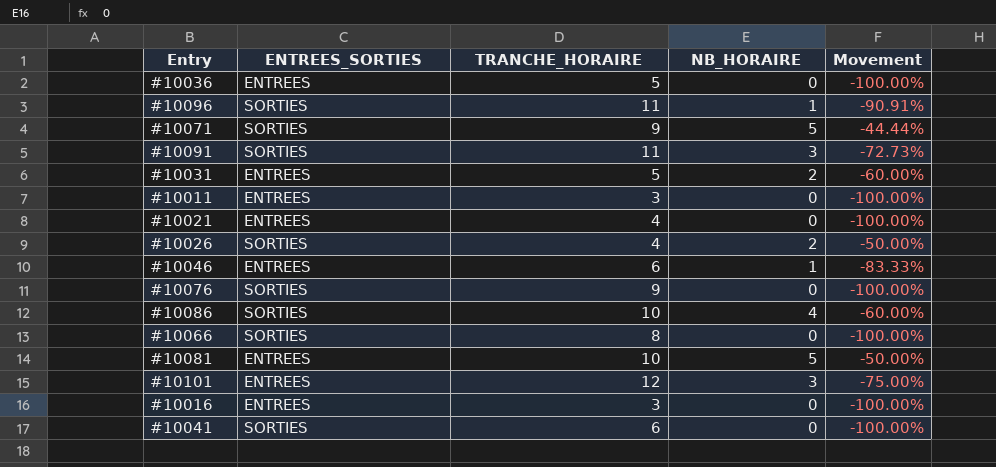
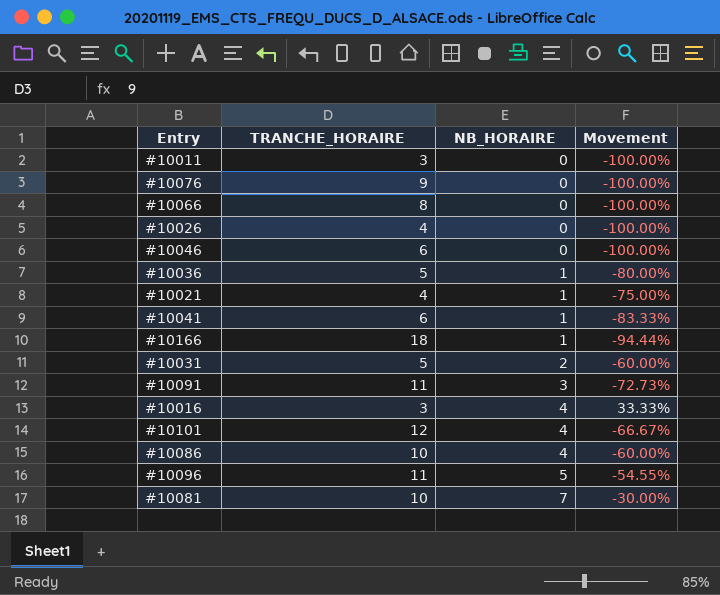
row order: none -> NB_HORAIRE ascending
column ENTREES_SORTIES | position: 2 -> none
row #10071: SORTIES | 9 | 5 | -44.44% -> none
#10026 | NB_HORAIRE: 2 -> 0
#10026 | Movement: -50.00% -> -100.00%
#10046 | NB_HORAIRE: 1 -> 0
#10046 | Movement: -83.33% -> -100.00%
#10036 | NB_HORAIRE: 0 -> 1
#10036 | Movement: -100.00% -> -80.00%
#10021 | NB_HORAIRE: 0 -> 1
#10021 | Movement: -100.00% -> -75.00%
#10041 | NB_HORAIRE: 0 -> 1
#10041 | Movement: -100.00% -> -83.33%
row #10166: none -> 18 | 1 | -94.44%
#10016 | NB_HORAIRE: 0 -> 4
#10016 | Movement: -100.00% -> 33.33%
#10101 | NB_HORAIRE: 3 -> 4
#10101 | Movement: -75.00% -> -66.67%
#10096 | NB_HORAIRE: 1 -> 5
#10096 | Movement: -90.91% -> -54.55%
#10081 | NB_HORAIRE: 5 -> 7
#10081 | Movement: -50.00% -> -30.00%

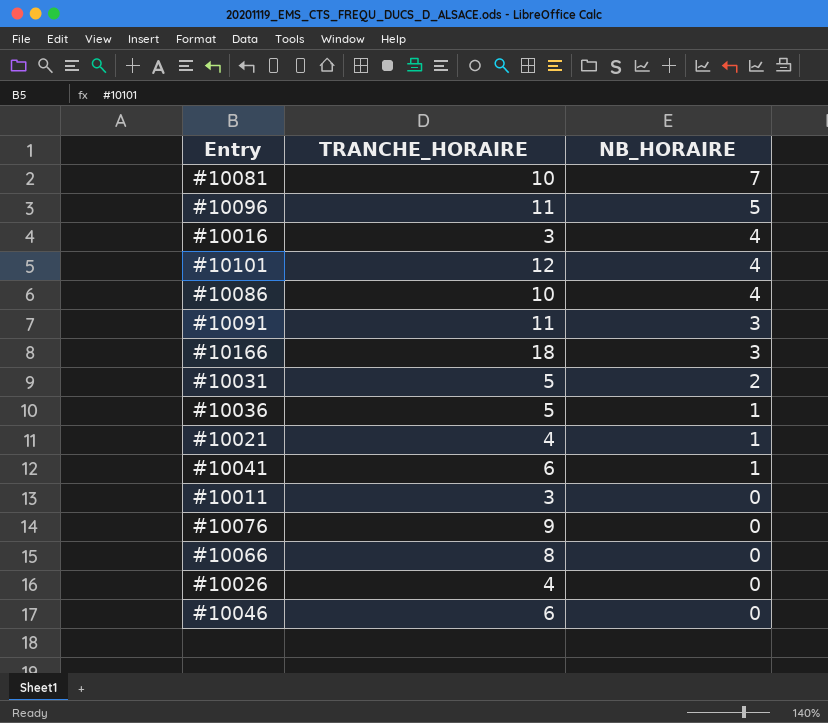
row order: NB_HORAIRE ascending -> NB_HORAIRE descending
column Movement | formula: ([NB_HORAIRE] - [TRANCHE_HORAIRE]) / [TRANCHE_HORAIRE] -> none
#10166 | NB_HORAIRE: 1 -> 3

